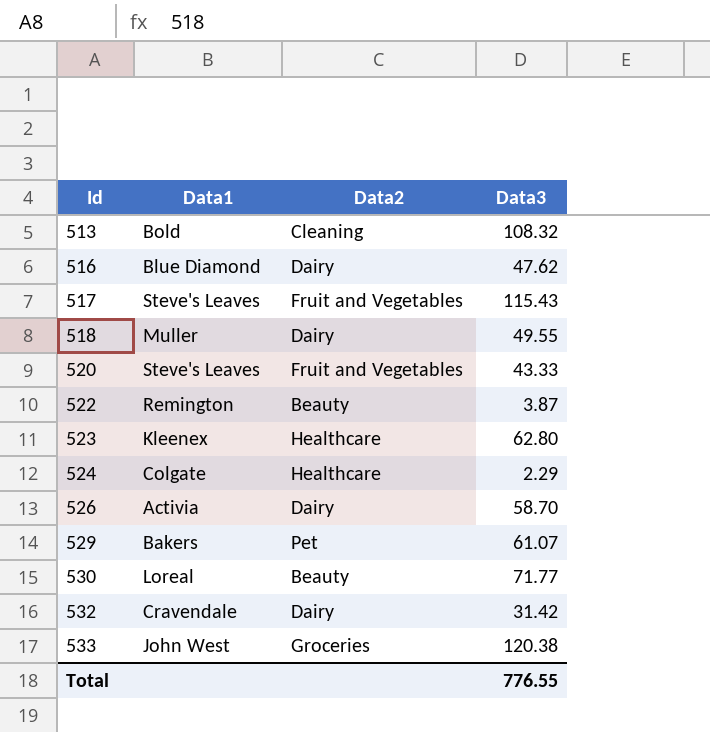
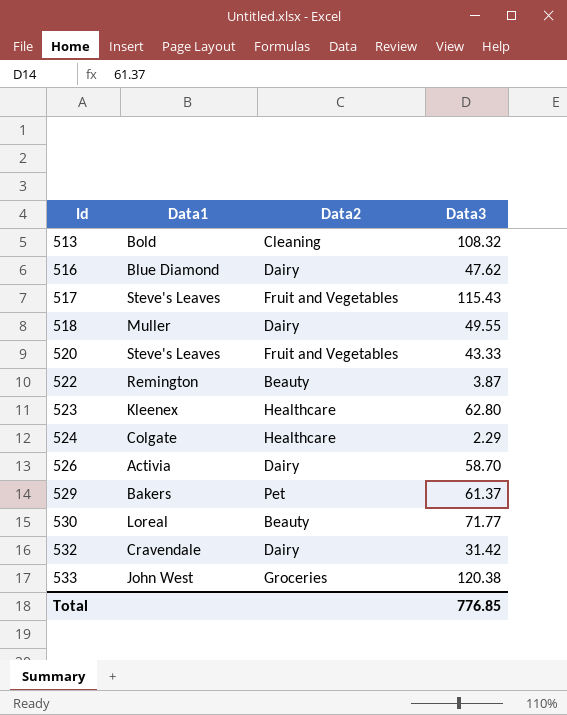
529 | Data3: 61.07 -> 61.37
Total | Data3: 776.55 -> 776.85

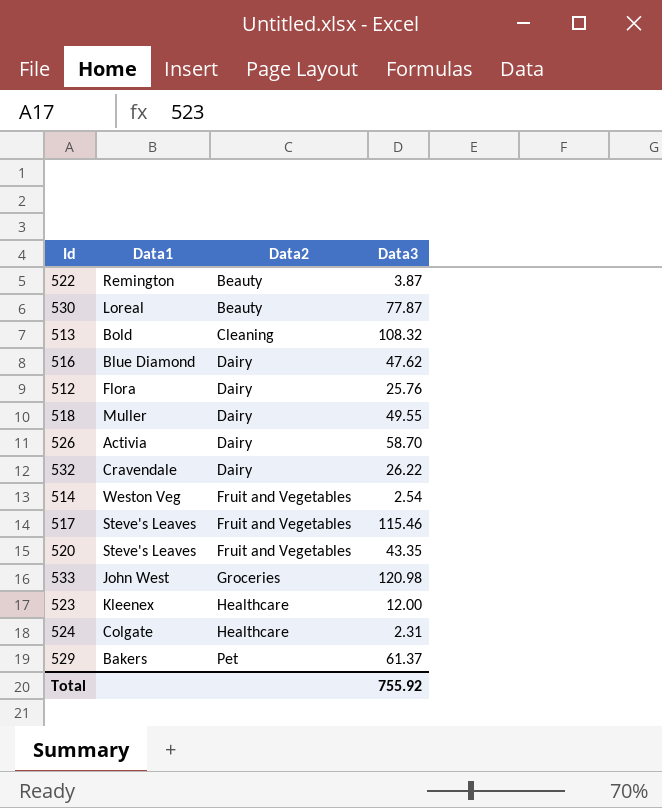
row order: Id ascending -> Data2 ascending
530 | Data3: 71.77 -> 77.87
row 512: none -> Flora | Dairy | 25.76
532 | Data3: 31.42 -> 26.22
row 514: none -> Weston Veg | Fruit and Vegetables | 2.54
517 | Data3: 115.43 -> 115.46
520 | Data3: 43.33 -> 43.35
533 | Data3: 120.38 -> 120.98
523 | Data3: 62.80 -> 12.00
524 | Data3: 2.29 -> 2.31
Total | Data3: 776.85 -> 755.92

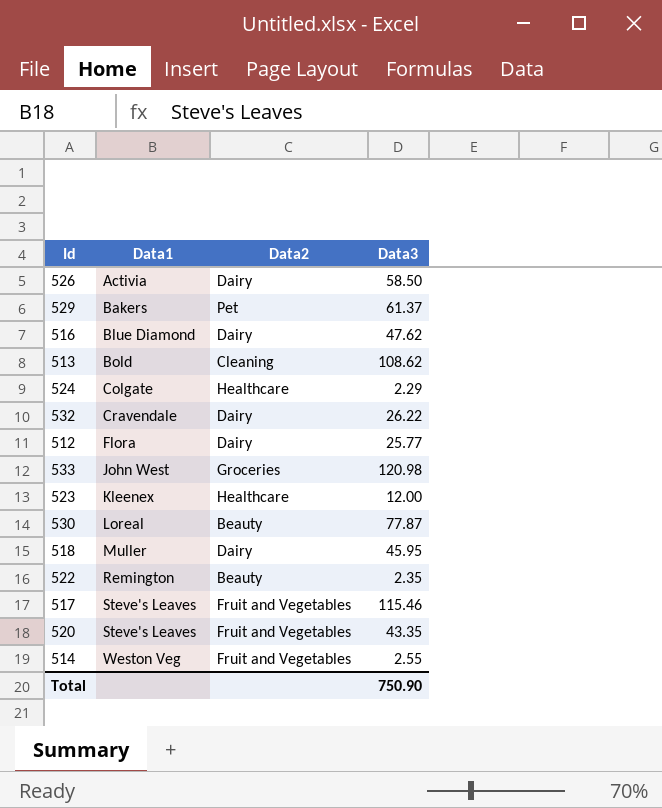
row order: Data2 ascending -> Data1 ascending
526 | Data3: 58.70 -> 58.50
513 | Data3: 108.32 -> 108.62
524 | Data3: 2.31 -> 2.29
512 | Data3: 25.76 -> 25.77
518 | Data3: 49.55 -> 45.95
522 | Data3: 3.87 -> 2.35
514 | Data3: 2.54 -> 2.55
Total | Data3: 755.92 -> 750.90

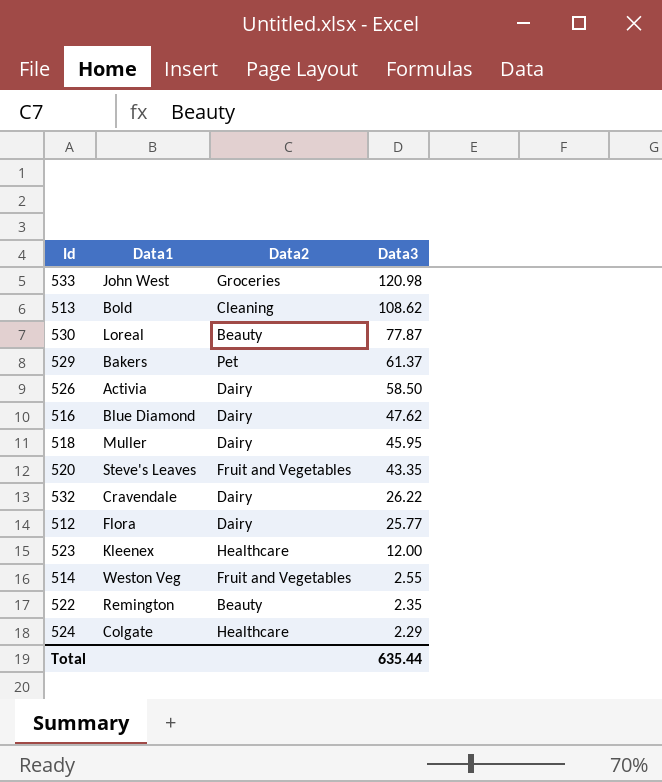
row order: Data1 ascending -> Data3 descending
row 517: Steve's Leaves | Fruit and Vegetables | 115.46 -> none
Total | Data3: 750.90 -> 635.44

